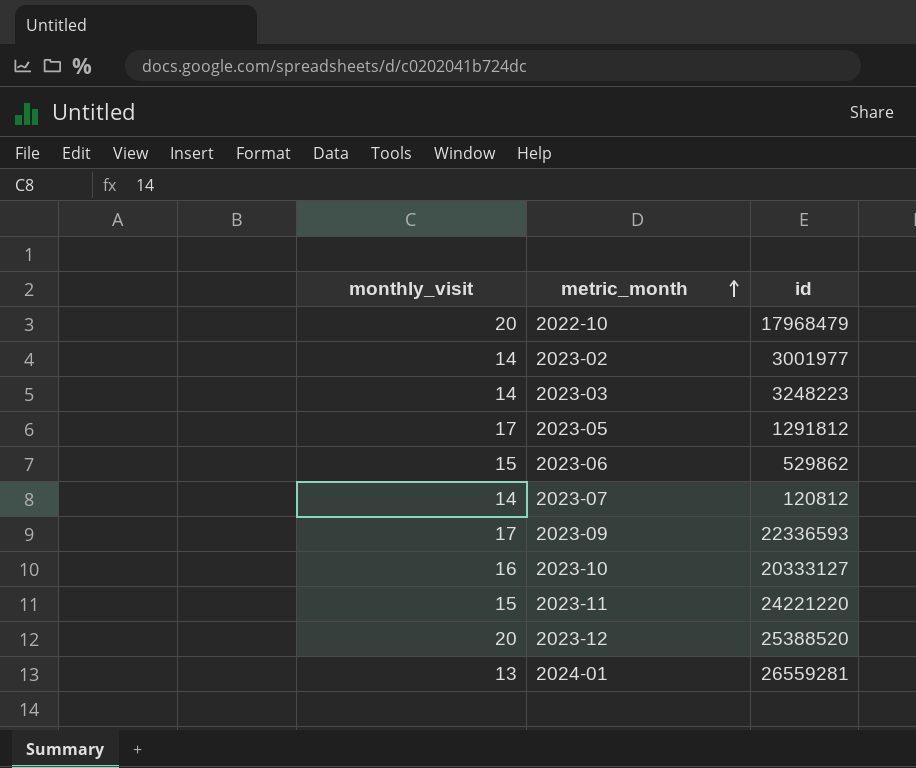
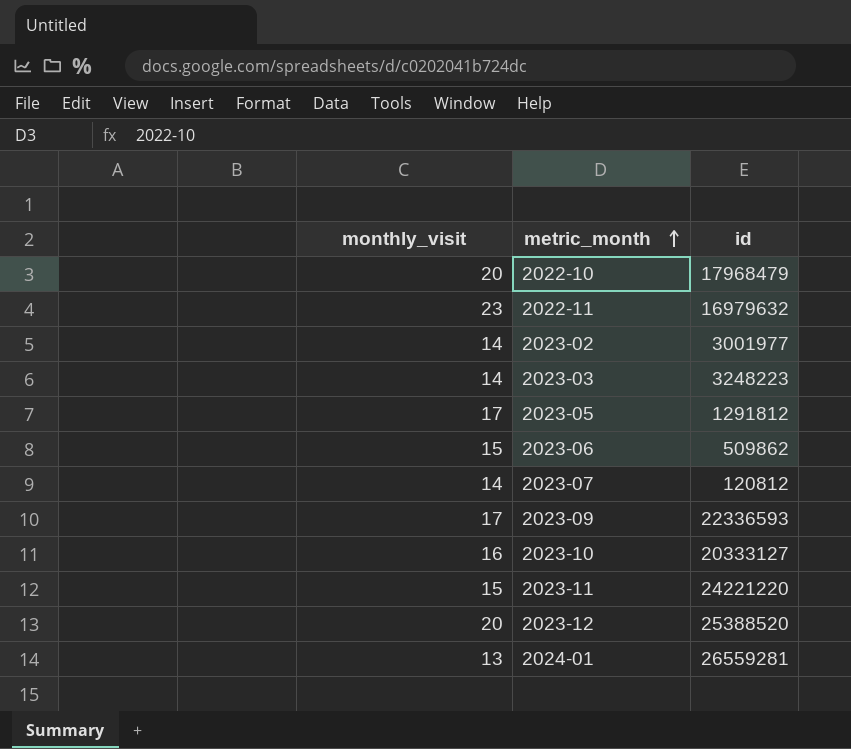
row 2022-11: none -> 23 | 16979632
2023-06 | id: 529862 -> 509862

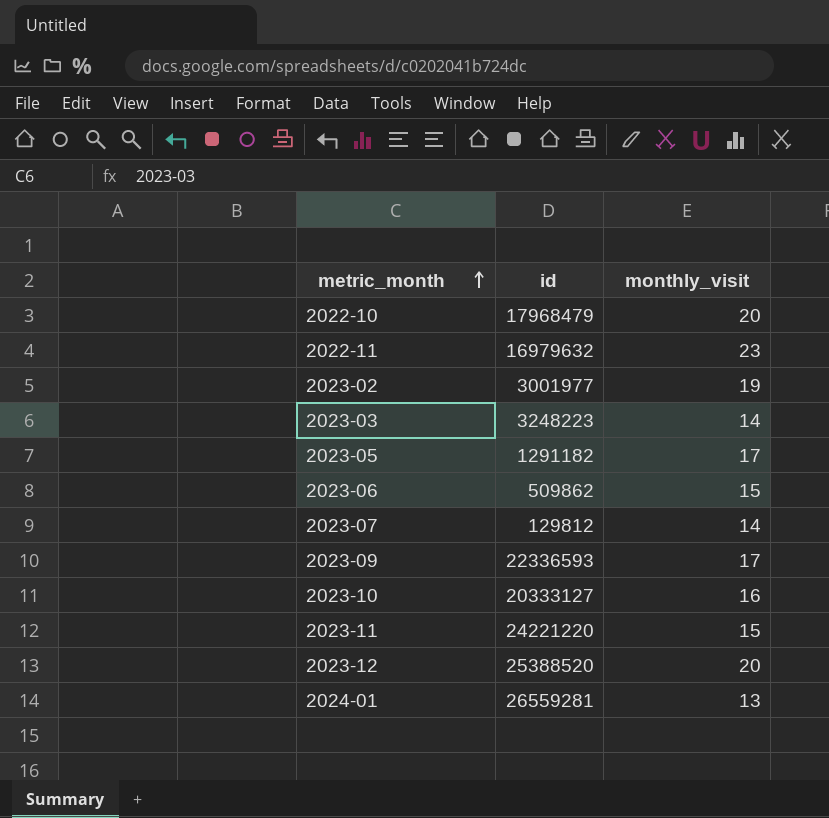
column monthly_visit | position: 1 -> 3
2023-02 | monthly_visit: 14 -> 19
2023-05 | id: 1291812 -> 1291182
2023-07 | id: 120812 -> 129812

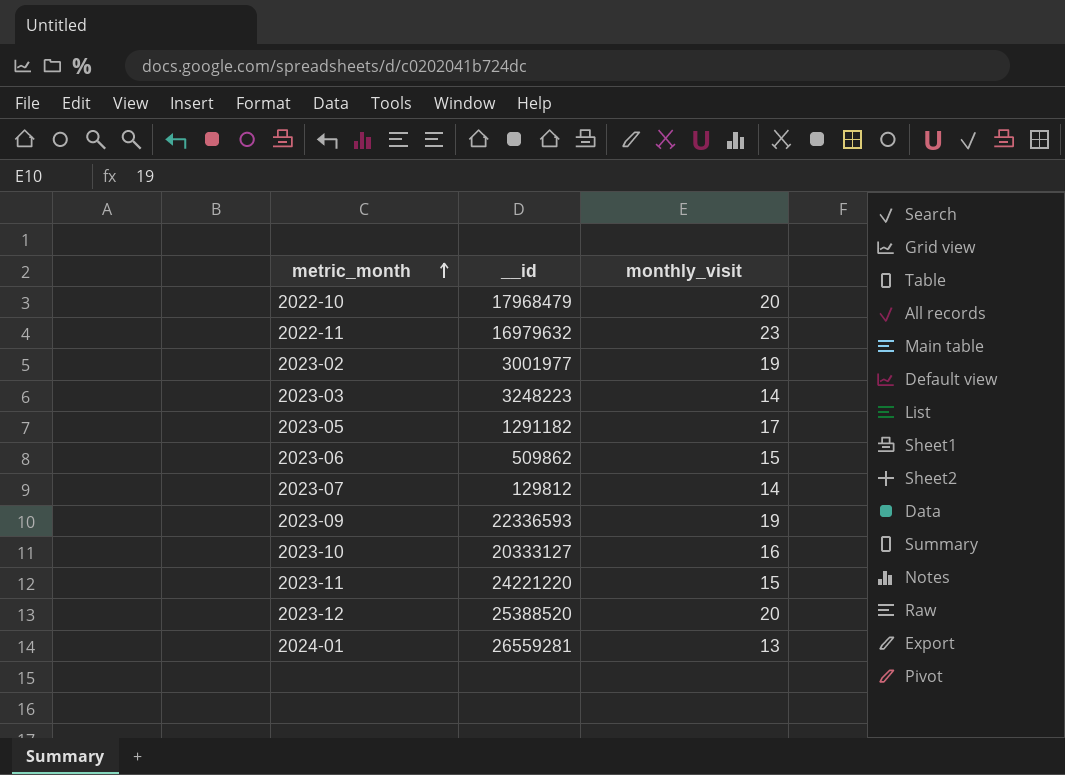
column name: id -> __id
2023-09 | monthly_visit: 17 -> 19

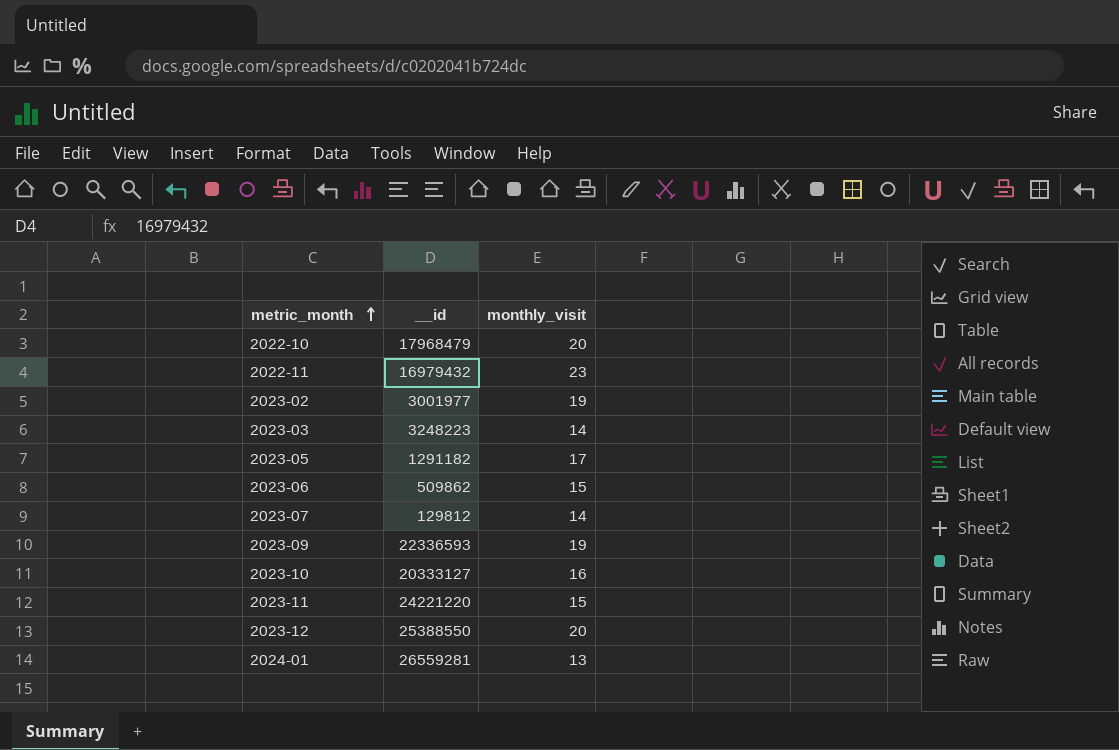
2022-11 | __id: 16979632 -> 16979432
2023-12 | __id: 25388520 -> 25388550

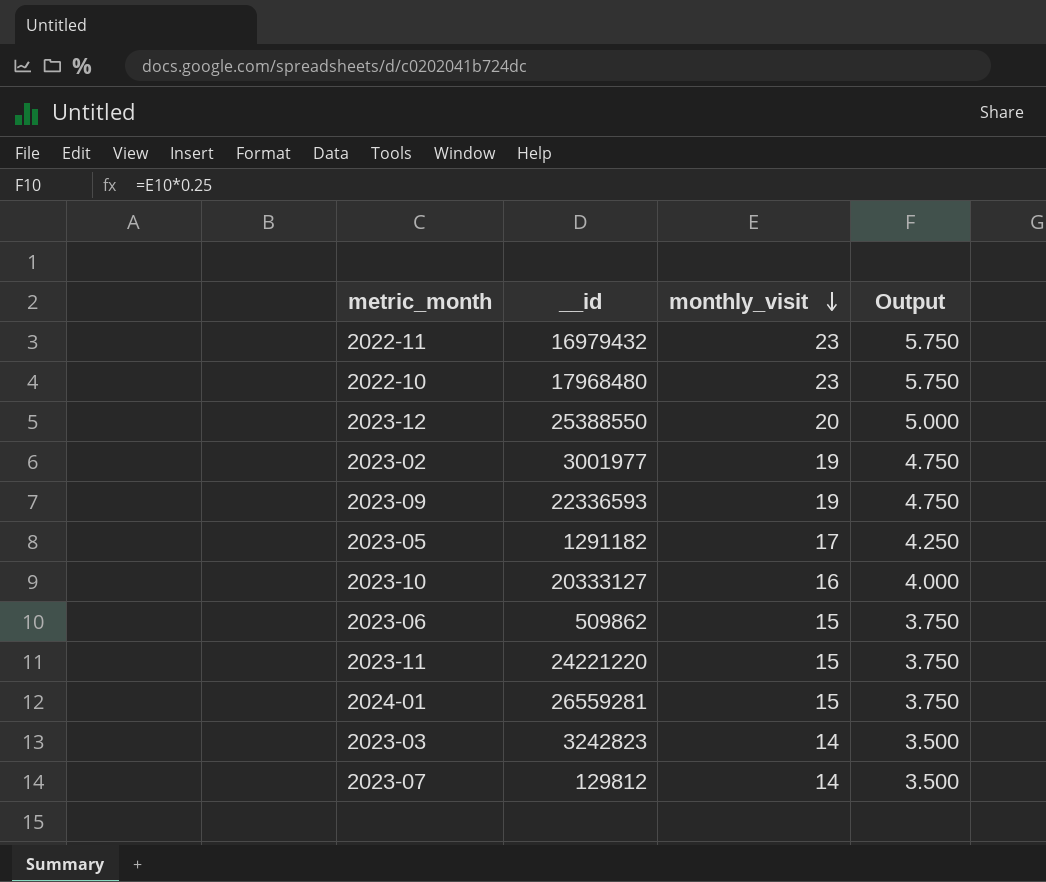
row order: metric_month ascending -> monthly_visit descending
column Output | formula: none -> [monthly_visit] * 0.25
2022-10 | __id: 17968479 -> 17968480
2022-10 | monthly_visit: 20 -> 23
2024-01 | monthly_visit: 13 -> 15
2023-03 | __id: 3248223 -> 3242823

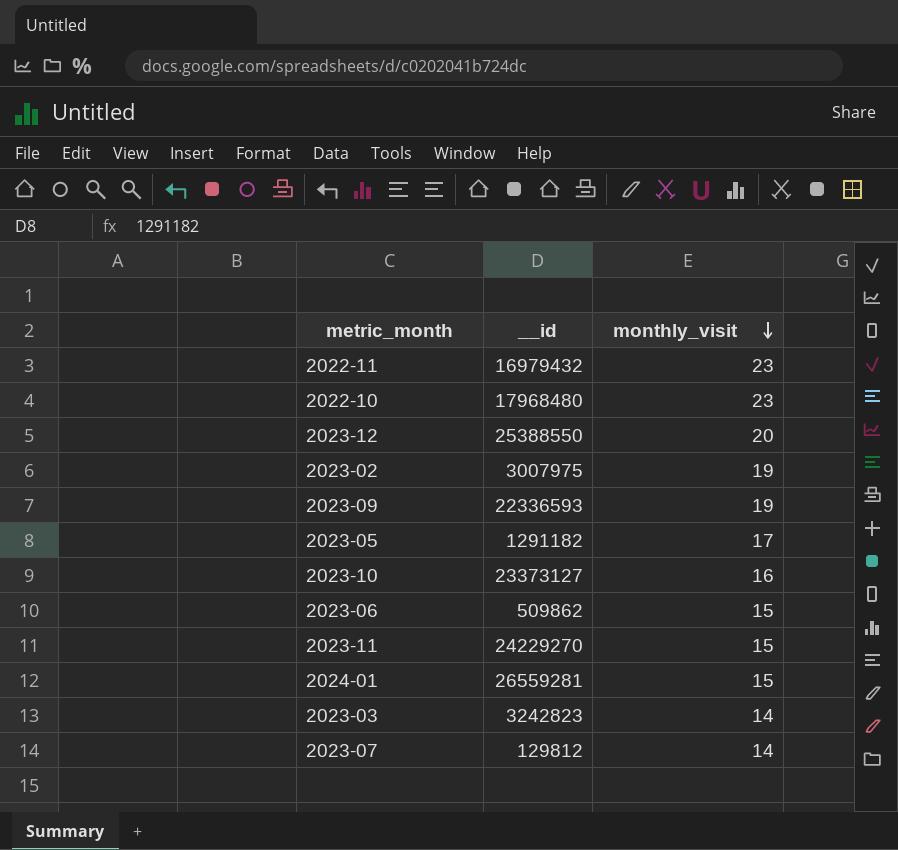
column Output | formula: [monthly_visit] * 0.25 -> none
2023-02 | __id: 3001977 -> 3007975
2023-10 | __id: 20333127 -> 23373127
2023-11 | __id: 24221220 -> 24229270

